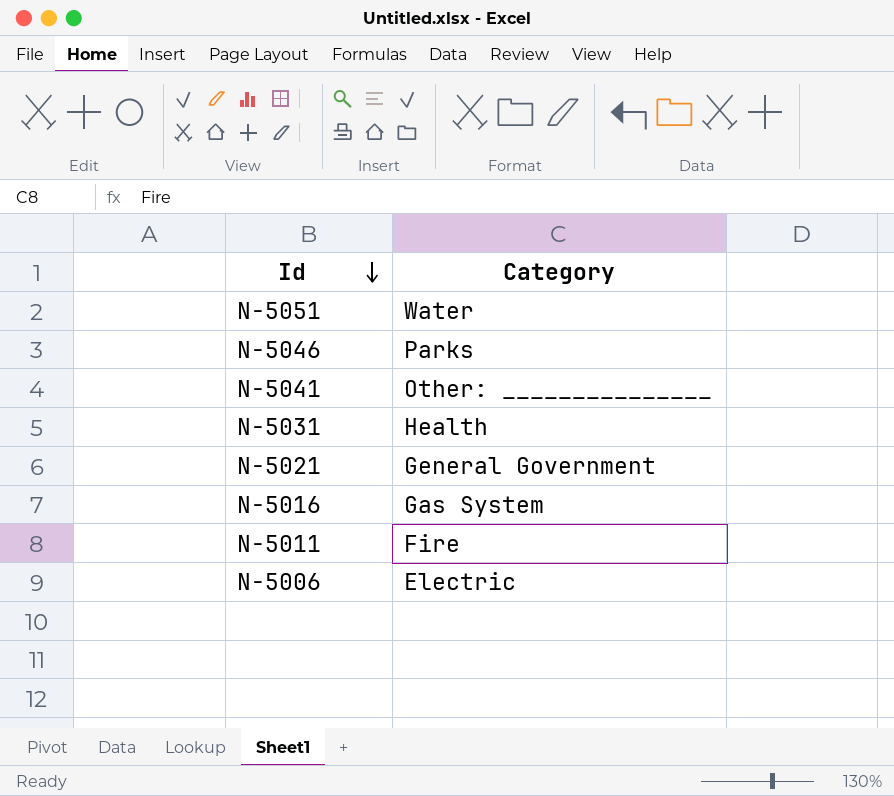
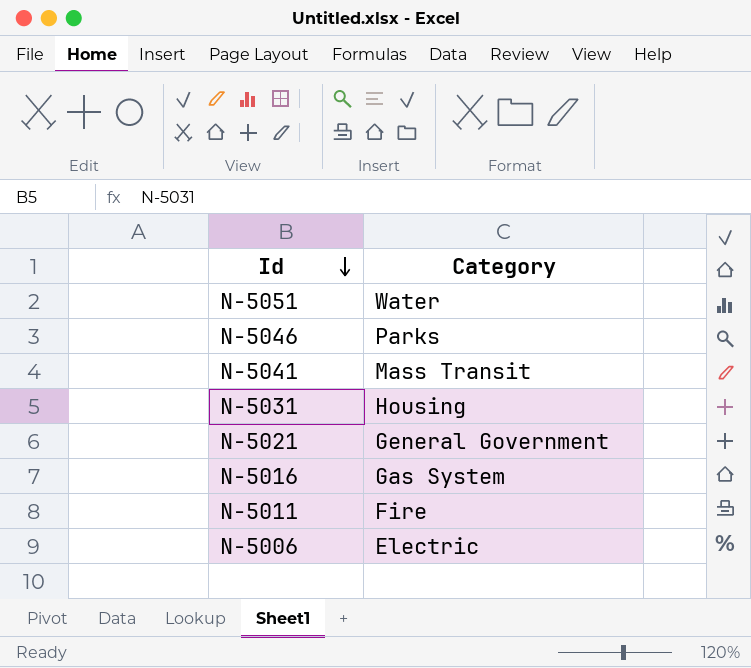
N-5041 | Category: Other: _______________ -> Mass Transit
N-5031 | Category: Health -> Housing

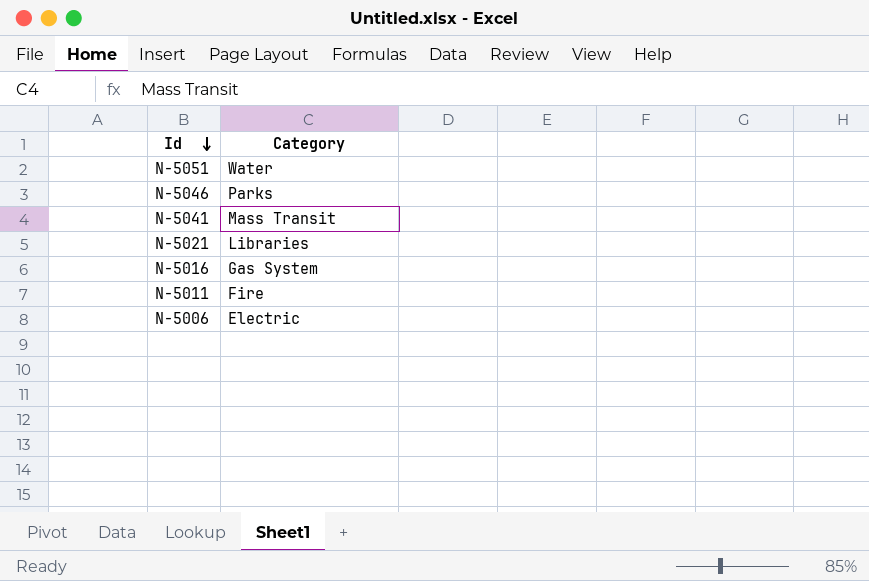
row N-5031: Housing -> none
N-5021 | Category: General Government -> Libraries

